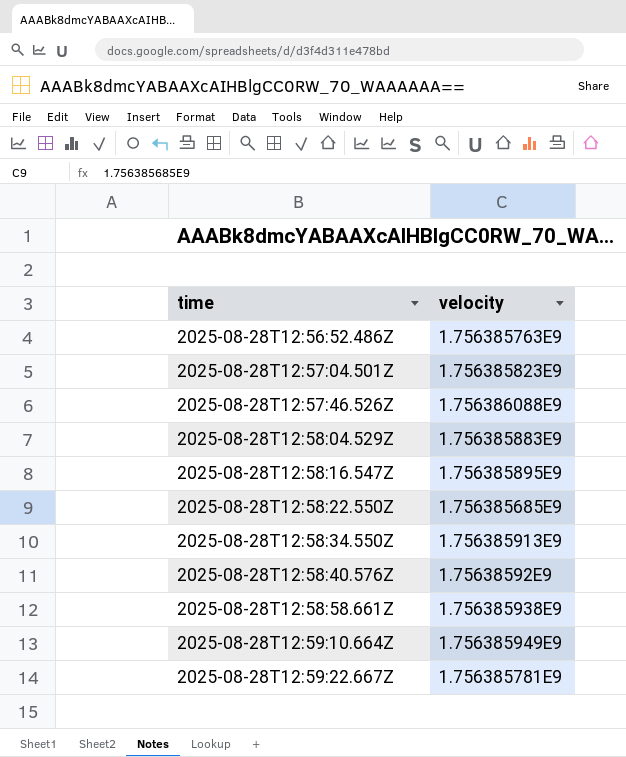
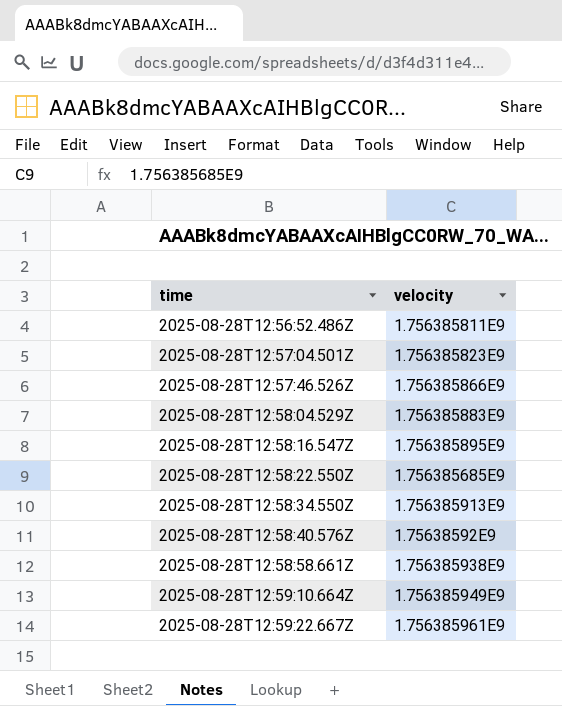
2025-08-28T12:56:52.486Z | velocity: 1.756385763E9 -> 1.756385811E9
2025-08-28T12:57:46.526Z | velocity: 1.756386088E9 -> 1.756385866E9
2025-08-28T12:59:22.667Z | velocity: 1.756385781E9 -> 1.756385961E9

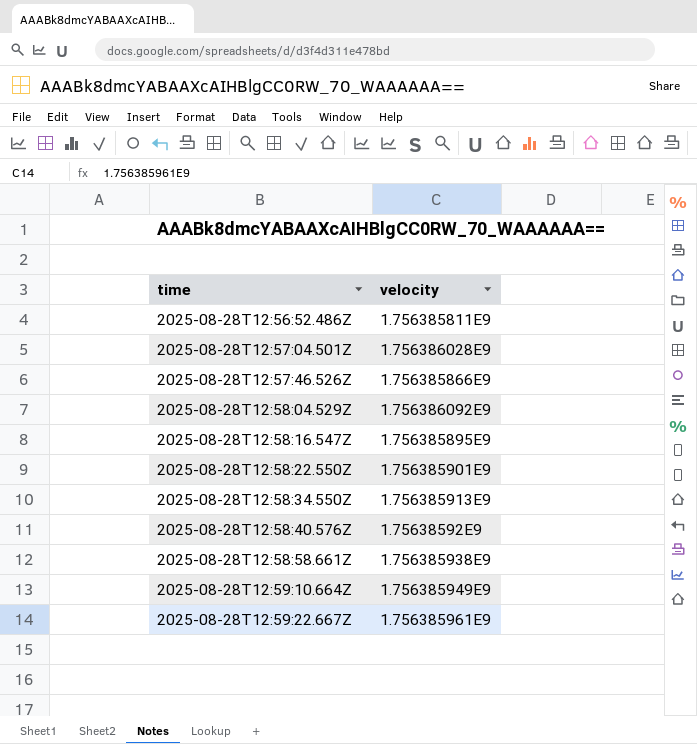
2025-08-28T12:57:04.501Z | velocity: 1.756385823E9 -> 1.756386028E9
2025-08-28T12:58:04.529Z | velocity: 1.756385883E9 -> 1.756386092E9
2025-08-28T12:58:22.550Z | velocity: 1.756385685E9 -> 1.756385901E9

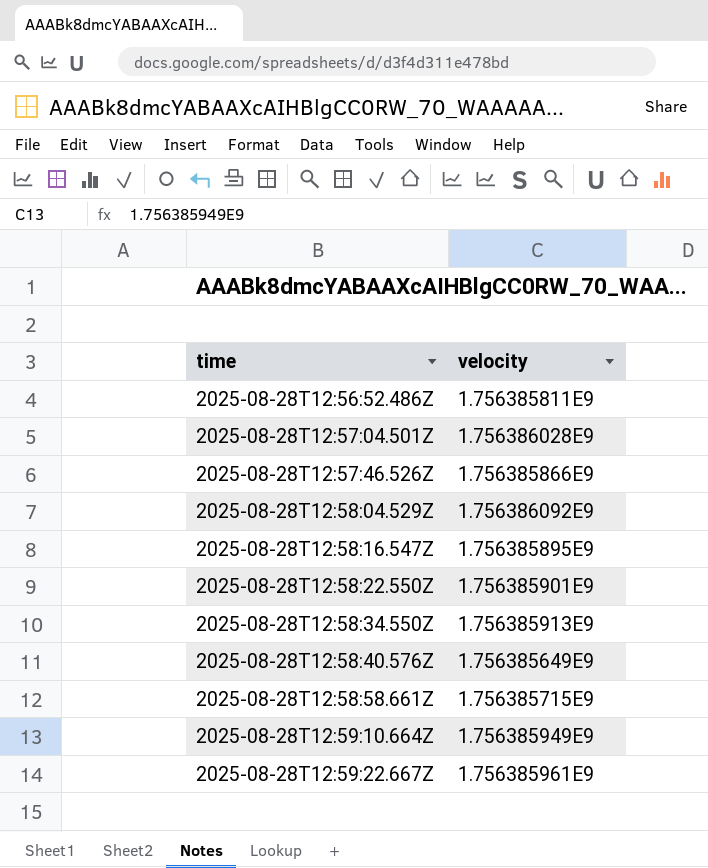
2025-08-28T12:58:40.576Z | velocity: 1.75638592E9 -> 1.756385649E9
2025-08-28T12:58:58.661Z | velocity: 1.756385938E9 -> 1.756385715E9

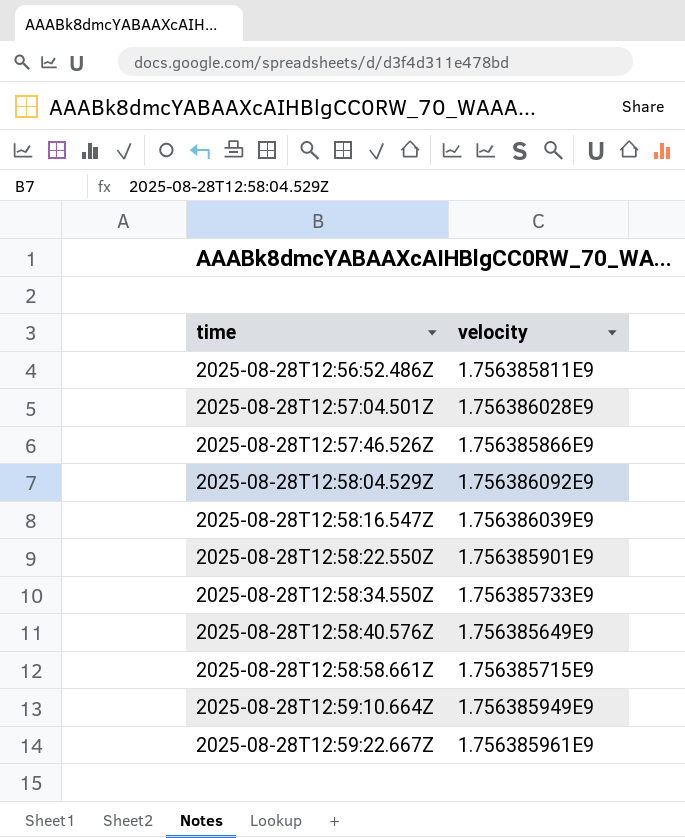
2025-08-28T12:58:16.547Z | velocity: 1.756385895E9 -> 1.756386039E9
2025-08-28T12:58:34.550Z | velocity: 1.756385913E9 -> 1.756385733E9

